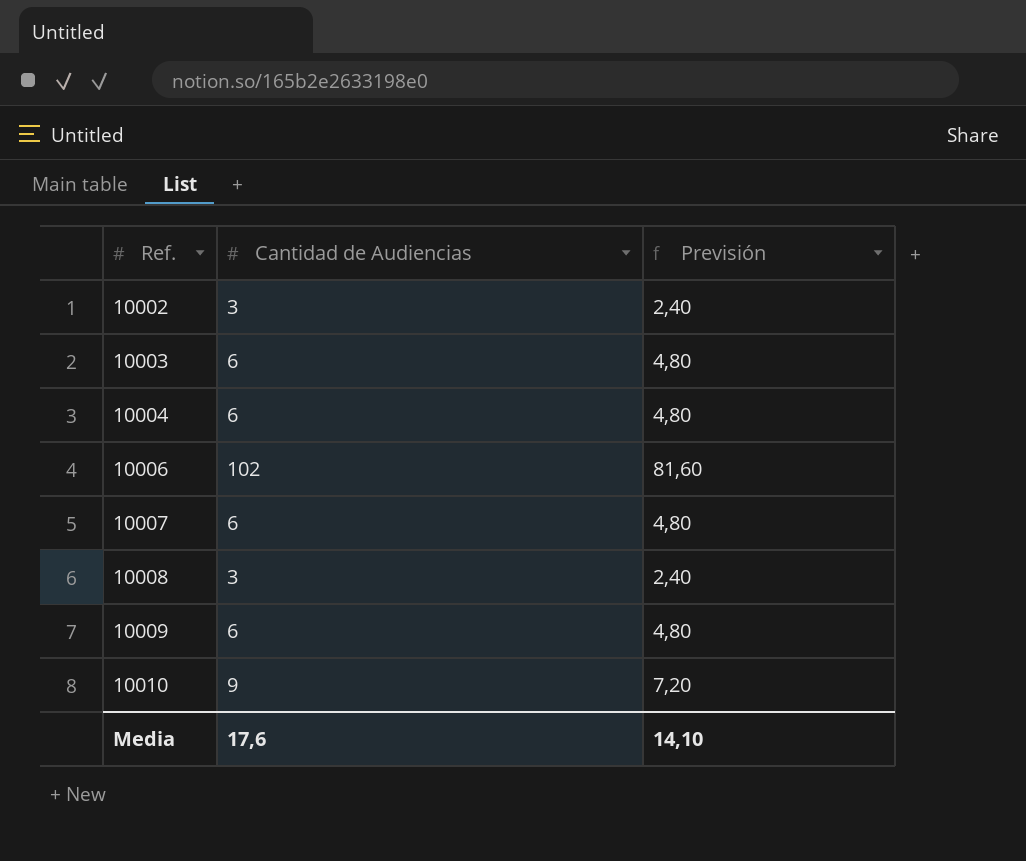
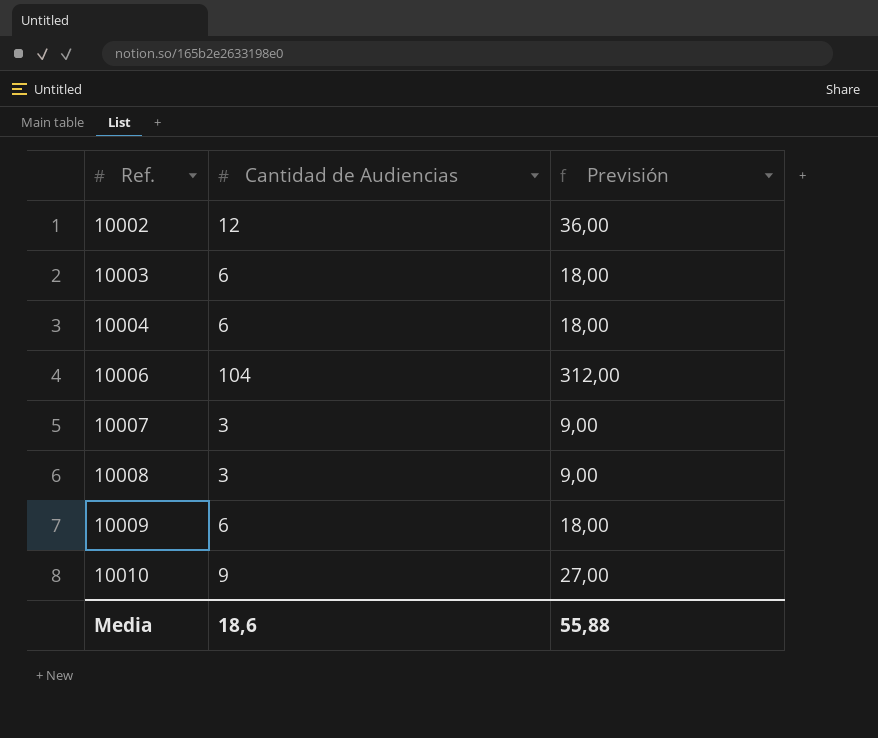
column Previsión | formula: [Cantidad de Audiencias] * 0,8 -> [Cantidad de Audiencias] * 3
10002 | Cantidad de Audiencias: 3 -> 12
10006 | Cantidad de Audiencias: 102 -> 104
10007 | Cantidad de Audiencias: 6 -> 3
Media | Cantidad de Audiencias: 17,6 -> 18,6
Media | Previsión: 14,10 -> 55,88

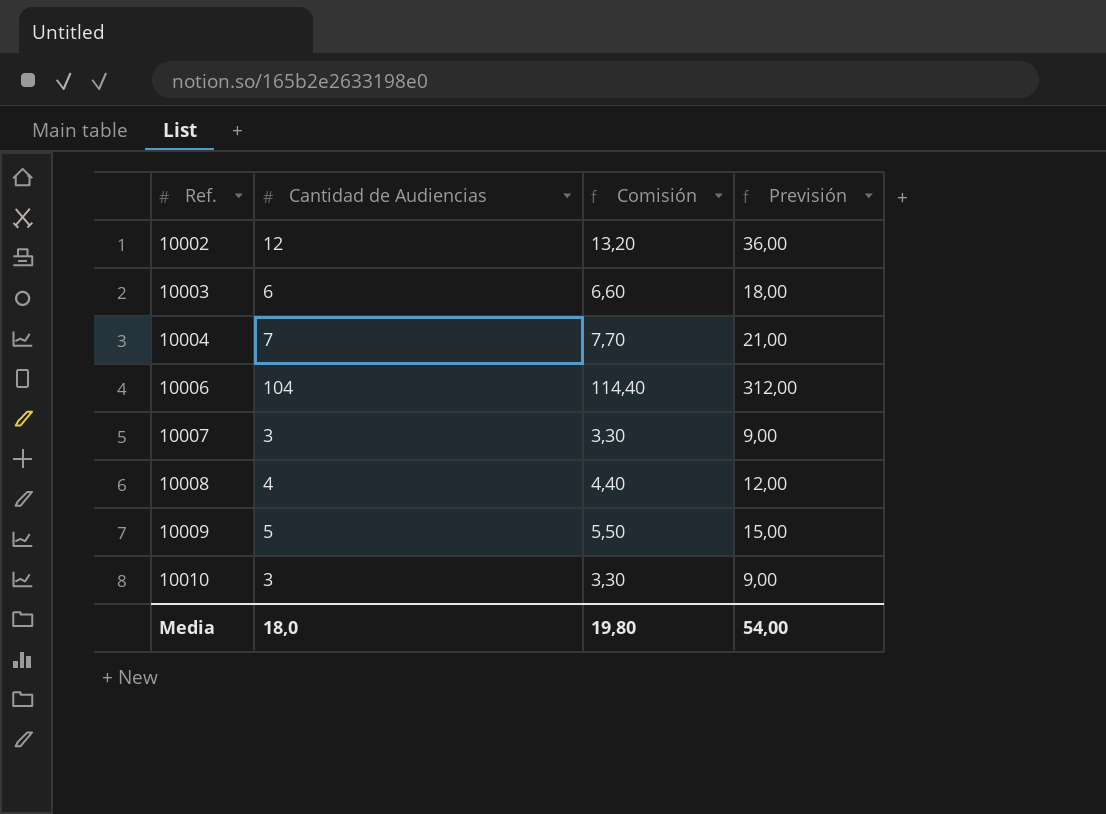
column Comisión | formula: none -> [Cantidad de Audiencias] * 1,1
10004 | Cantidad de Audiencias: 6 -> 7
10004 | Previsión: 18,00 -> 21,00
10008 | Cantidad de Audiencias: 3 -> 4
10008 | Previsión: 9,00 -> 12,00
10009 | Cantidad de Audiencias: 6 -> 5
10009 | Previsión: 18,00 -> 15,00
10010 | Cantidad de Audiencias: 9 -> 3
10010 | Previsión: 27,00 -> 9,00
Media | Cantidad de Audiencias: 18,6 -> 18,0
Media | Previsión: 55,88 -> 54,00

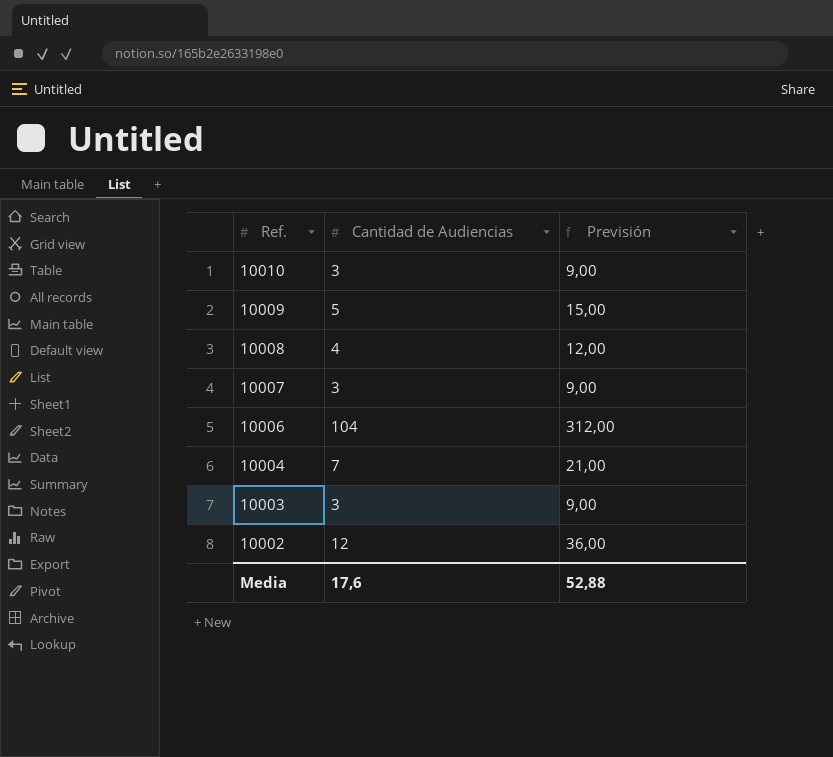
row order: Ref. ascending -> Ref. descending
column Comisión | formula: [Cantidad de Audiencias] * 1,1 -> none
10003 | Cantidad de Audiencias: 6 -> 3
10003 | Previsión: 18,00 -> 9,00
Media | Cantidad de Audiencias: 18,0 -> 17,6
Media | Previsión: 54,00 -> 52,88

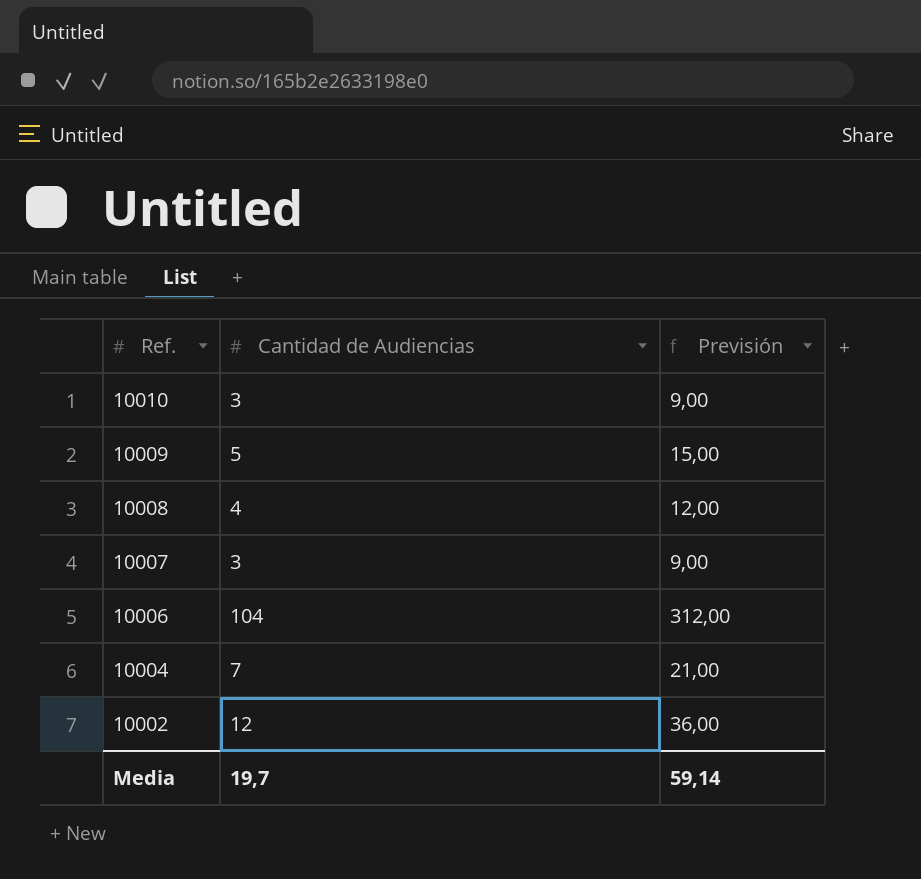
row 10003: 3 | 9,00 -> none
Media | Cantidad de Audiencias: 17,6 -> 19,7
Media | Previsión: 52,88 -> 59,14

